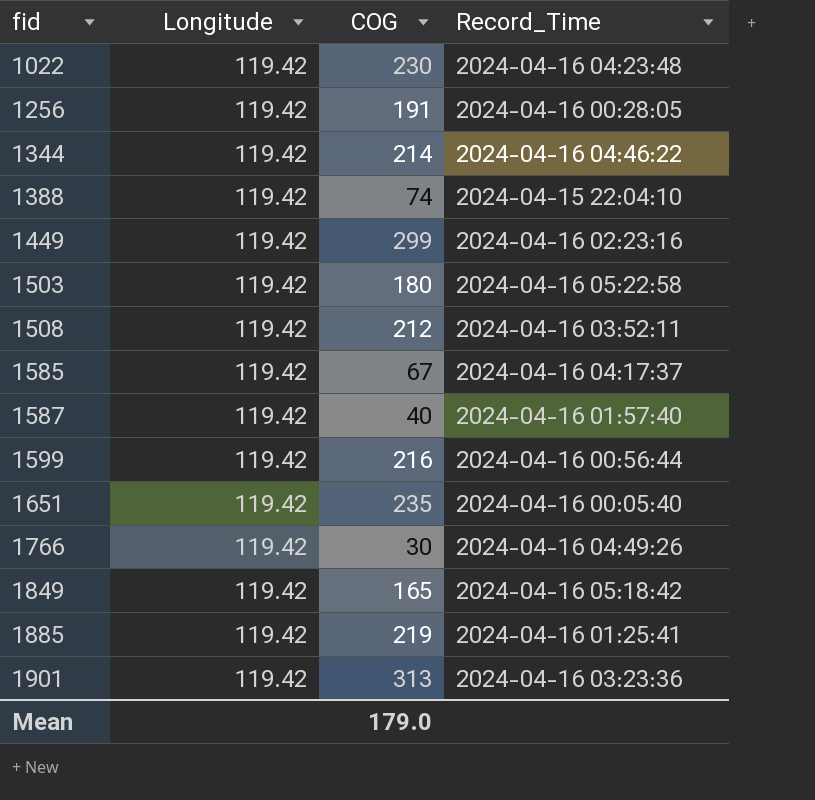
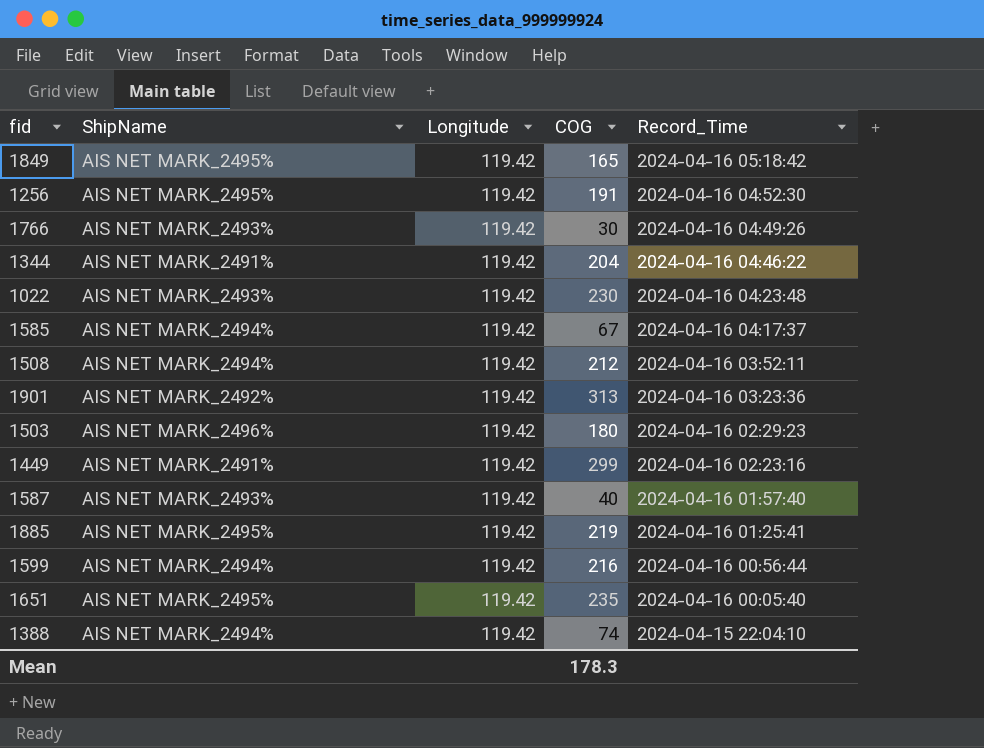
row order: fid ascending -> Record_Time descending
column ShipName | position: none -> 2
1256 | Record_Time: 2024-04-16 00:28:05 -> 2024-04-16 04:52:30
1344 | COG: 214 -> 204
1503 | Record_Time: 2024-04-16 05:22:58 -> 2024-04-16 02:29:23
Mean | COG: 179.0 -> 178.3

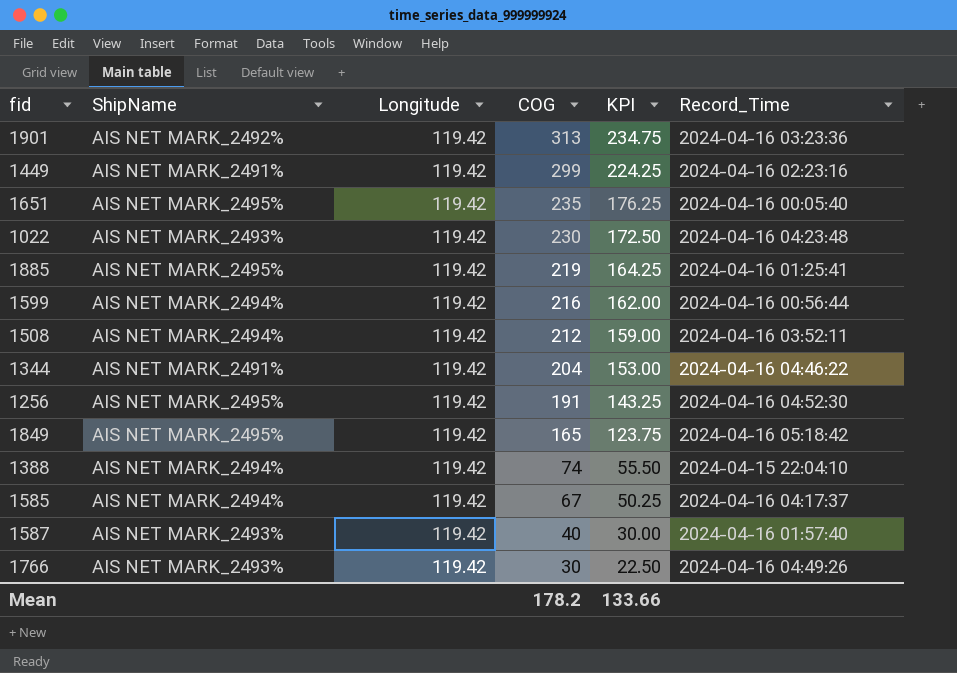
row order: Record_Time descending -> COG descending
column KPI | formula: none -> [COG] * 0.75
row 1503: AIS NET MARK_2496% | 119.42 | 180 | 2024-04-16 02:29:23 -> none
Mean | COG: 178.3 -> 178.2

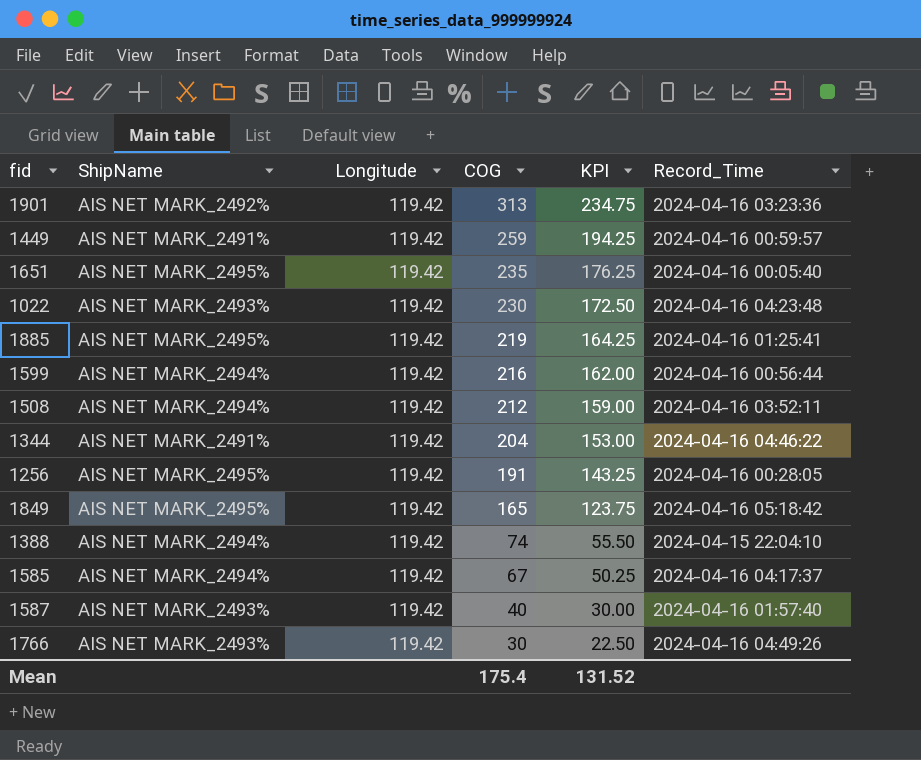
1449 | COG: 299 -> 259
1449 | KPI: 224.25 -> 194.25
1449 | Record_Time: 2024-04-16 02:23:16 -> 2024-04-16 00:59:57
1256 | Record_Time: 2024-04-16 04:52:30 -> 2024-04-16 00:28:05
Mean | COG: 178.2 -> 175.4
Mean | KPI: 133.66 -> 131.52

